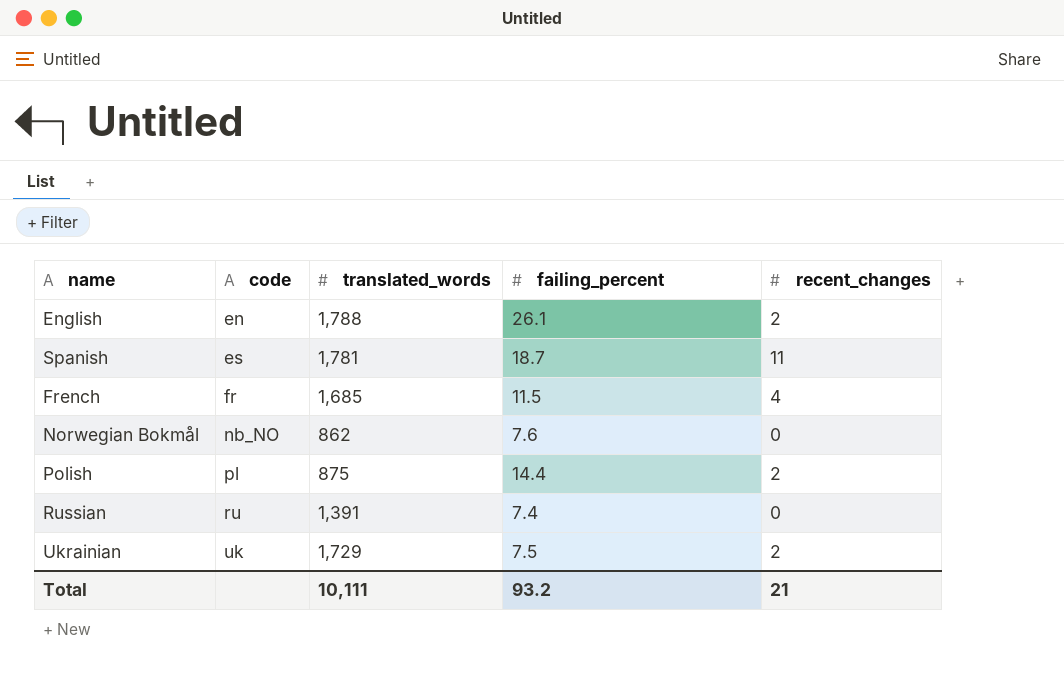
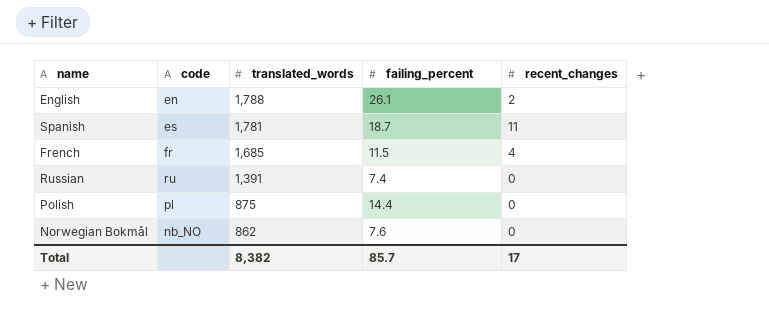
row order: code ascending -> translated_words descending
row Ukrainian: uk | 1,729 | 7.5 | 2 -> none
Polish | recent_changes: 2 -> 0
Total | translated_words: 10,111 -> 8,382
Total | failing_percent: 93.2 -> 85.7
Total | recent_changes: 21 -> 17

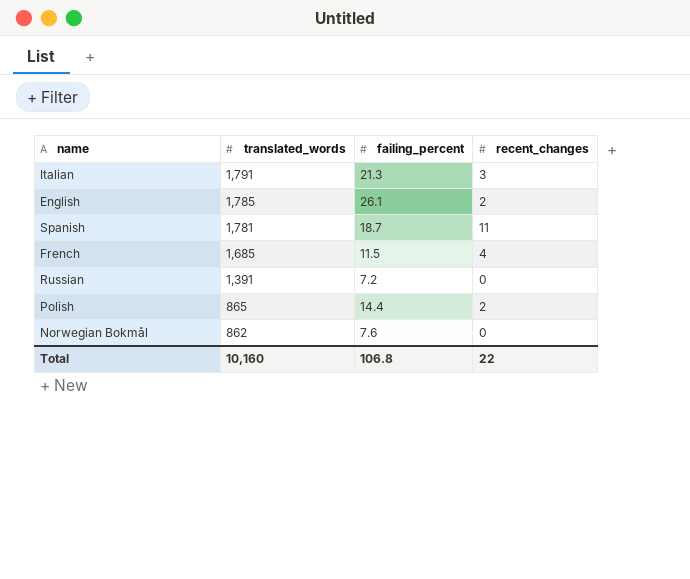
column code | position: 2 -> none
row Italian: none -> 1,791 | 21.3 | 3
English | translated_words: 1,788 -> 1,785
Russian | failing_percent: 7.4 -> 7.2
Polish | translated_words: 875 -> 865
Polish | recent_changes: 0 -> 2
Total | translated_words: 8,382 -> 10,160
Total | failing_percent: 85.7 -> 106.8
Total | recent_changes: 17 -> 22

